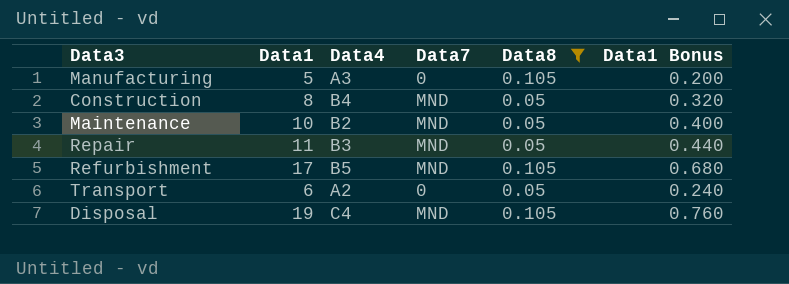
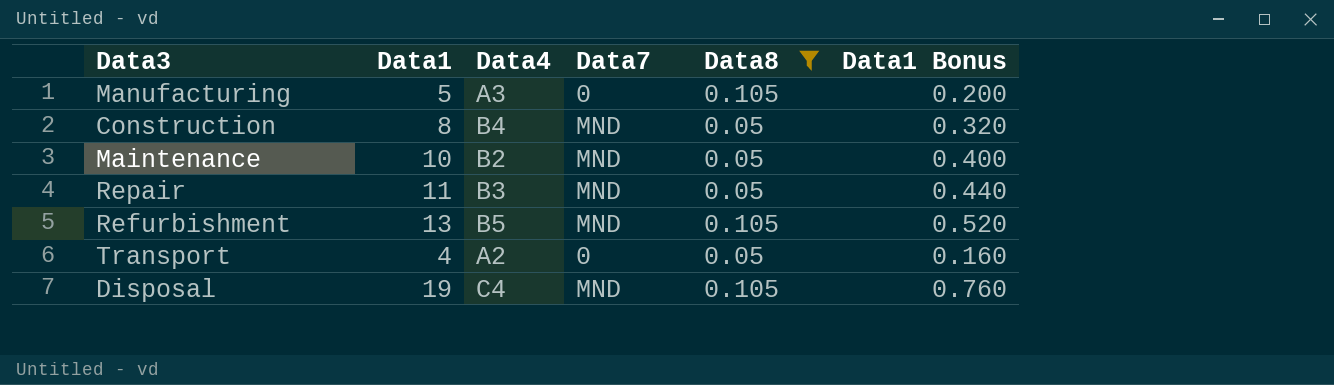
Refurbishment | Data1: 17 -> 13
Refurbishment | Data1 Bonus: 0.680 -> 0.520
Transport | Data1: 6 -> 4
Transport | Data1 Bonus: 0.240 -> 0.160

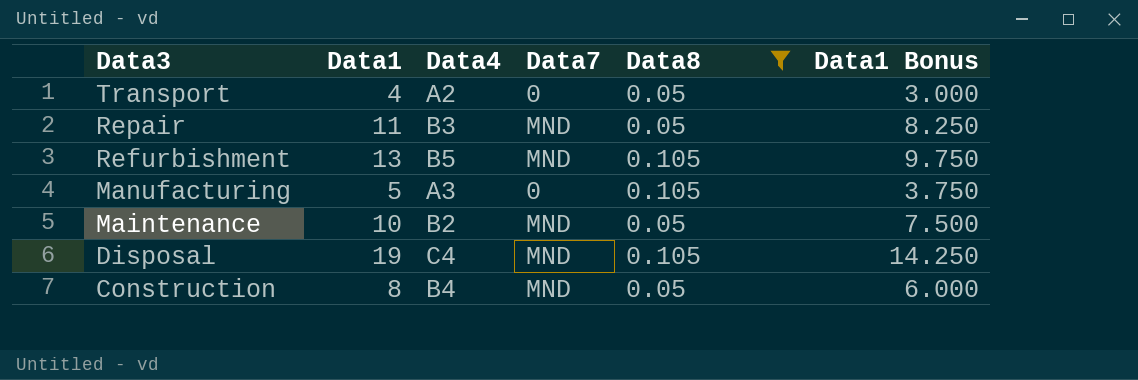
row order: none -> Data3 descending
column Data1 Bonus | formula: [Data1] * 0.04 -> [Data1] * 0.75

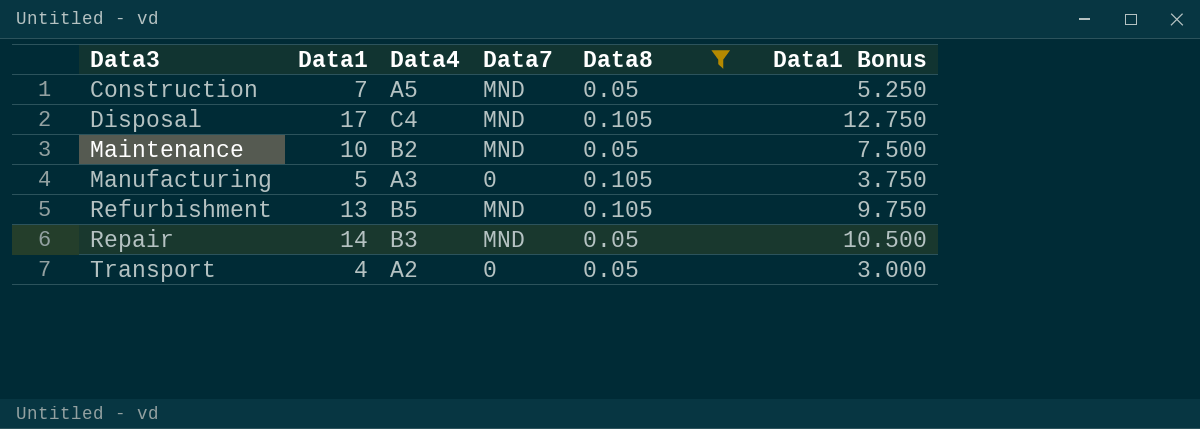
row order: Data3 descending -> Data3 ascending
Construction | Data1: 8 -> 7
Construction | Data4: B4 -> A5
Construction | Data1 Bonus: 6.000 -> 5.250
Disposal | Data1: 19 -> 17
Disposal | Data1 Bonus: 14.250 -> 12.750
Repair | Data1: 11 -> 14
Repair | Data1 Bonus: 8.250 -> 10.500

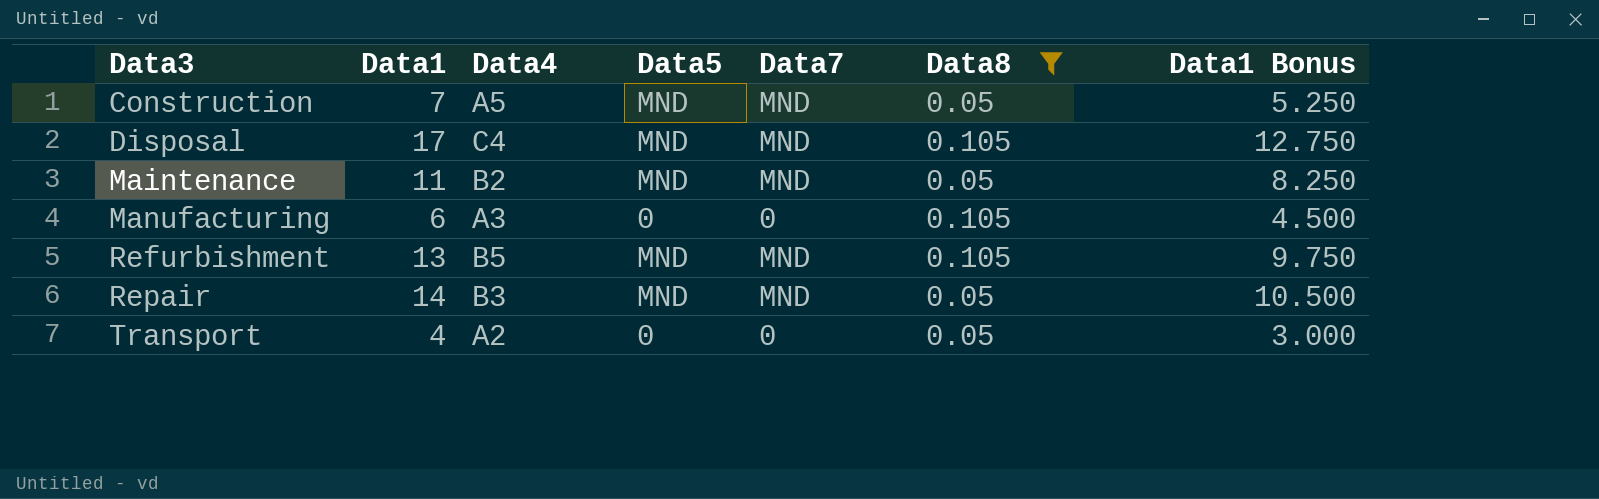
column Data5 | position: none -> 4
Maintenance | Data1: 10 -> 11
Maintenance | Data1 Bonus: 7.500 -> 8.250
Manufacturing | Data1: 5 -> 6
Manufacturing | Data1 Bonus: 3.750 -> 4.500

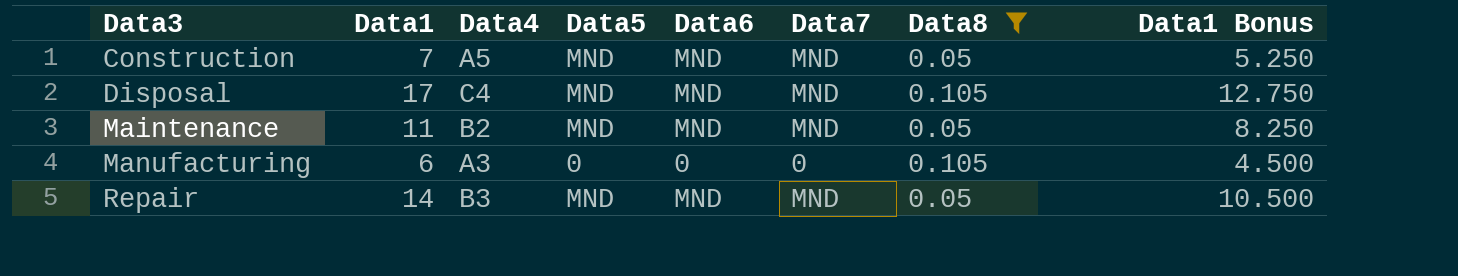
column Data6 | position: none -> 5
row Refurbishment: 13 | B5 | MND | MND | 0.105 | 9.750 -> none
row Transport: 4 | A2 | 0 | 0 | 0.05 | 3.000 -> none

